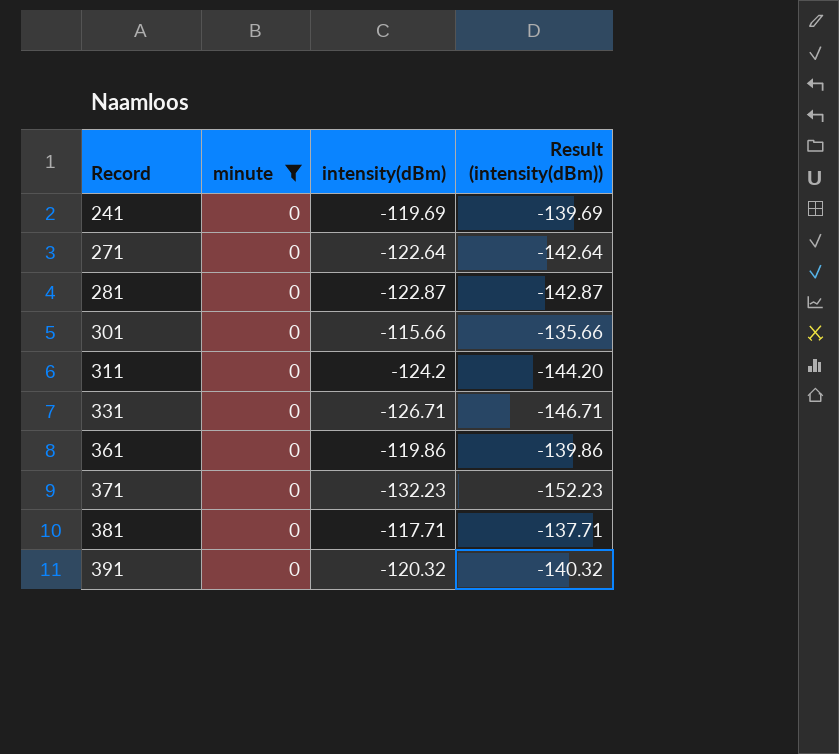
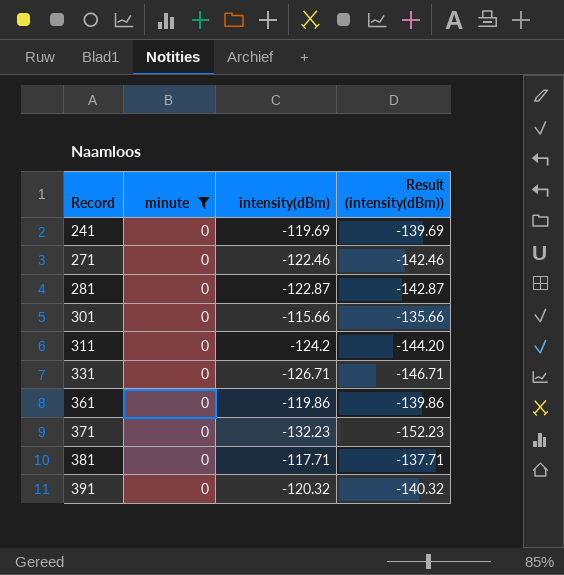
271 | intensity(dBm): -122.64 -> -122.46
271 | Result (intensity(dBm)): -142.64 -> -142.46

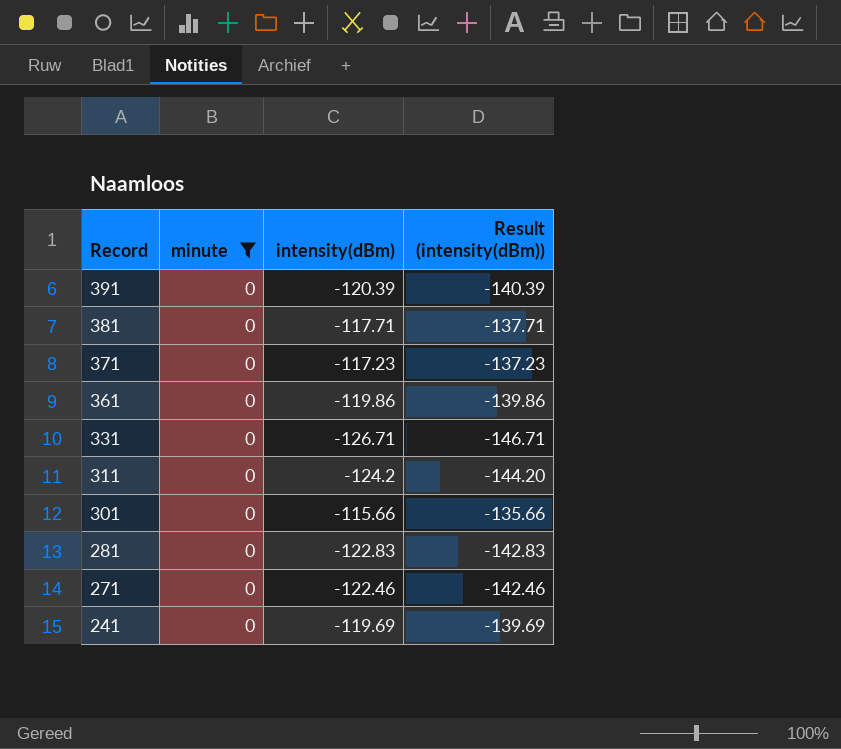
row order: Record ascending -> Record descending
391 | intensity(dBm): -120.32 -> -120.39
391 | Result (intensity(dBm)): -140.32 -> -140.39
371 | intensity(dBm): -132.23 -> -117.23
371 | Result (intensity(dBm)): -152.23 -> -137.23
281 | intensity(dBm): -122.87 -> -122.83
281 | Result (intensity(dBm)): -142.87 -> -142.83

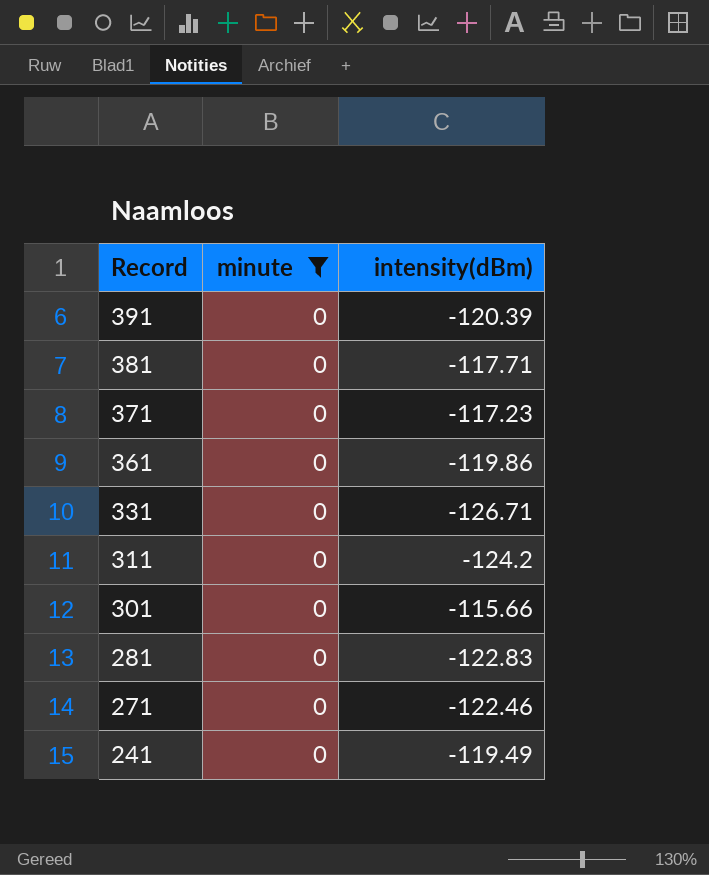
column Result (intensity(dBm)) | formula: [intensity(dBm)] - 20 -> none
241 | intensity(dBm): -119.69 -> -119.49

